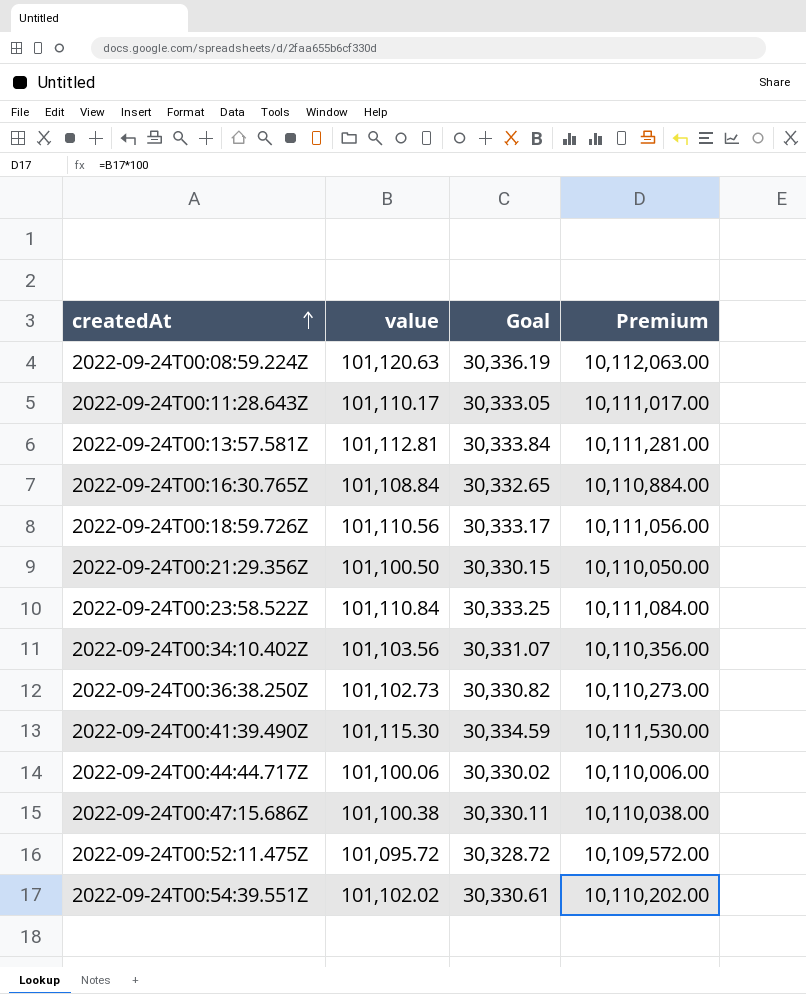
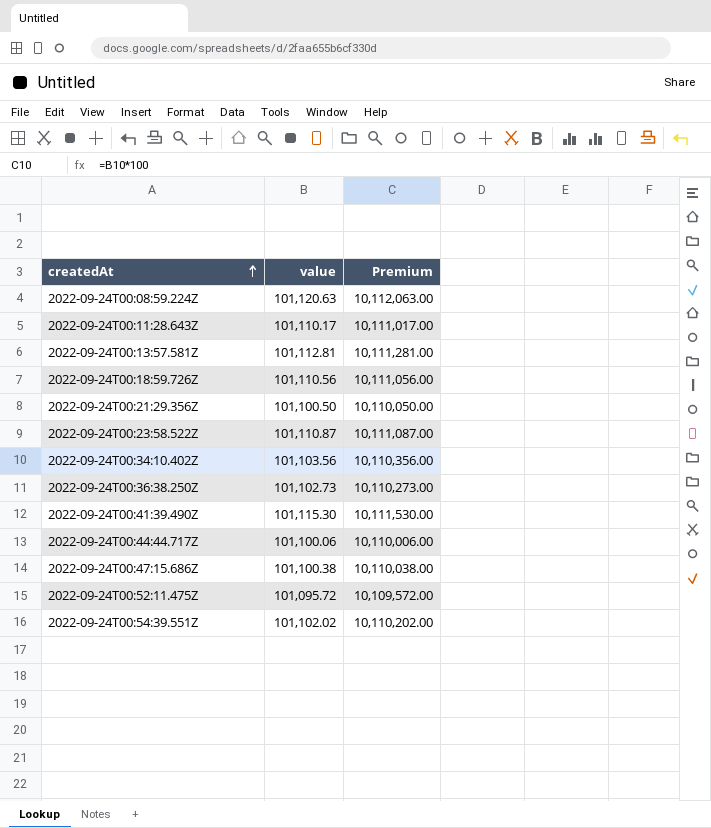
column Goal | formula: [value] * 0.3 -> none
row 2022-09-24T00:16:30.765Z: 101,108.84 | 30,332.65 | 10,110,884.00 -> none
2022-09-24T00:23:58.522Z | value: 101,110.84 -> 101,110.87
2022-09-24T00:23:58.522Z | Premium: 10,111,084.00 -> 10,111,087.00

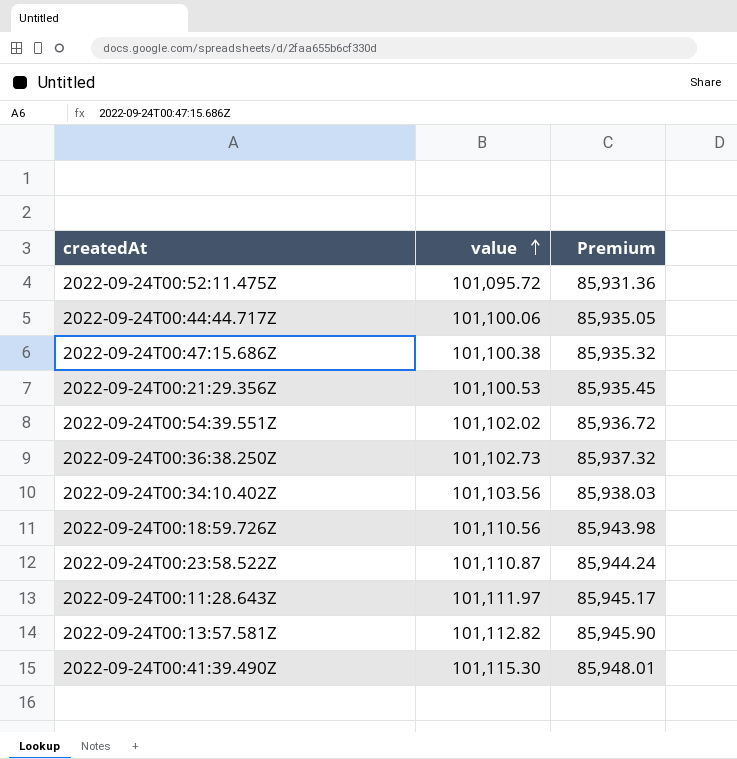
row order: createdAt ascending -> value ascending
column Premium | formula: [value] * 100 -> [value] * 0.85
row 2022-09-24T00:08:59.224Z: 101,120.63 | 10,112,063.00 -> none
2022-09-24T00:21:29.356Z | value: 101,100.50 -> 101,100.53
2022-09-24T00:11:28.643Z | value: 101,110.17 -> 101,111.97
2022-09-24T00:13:57.581Z | value: 101,112.81 -> 101,112.82

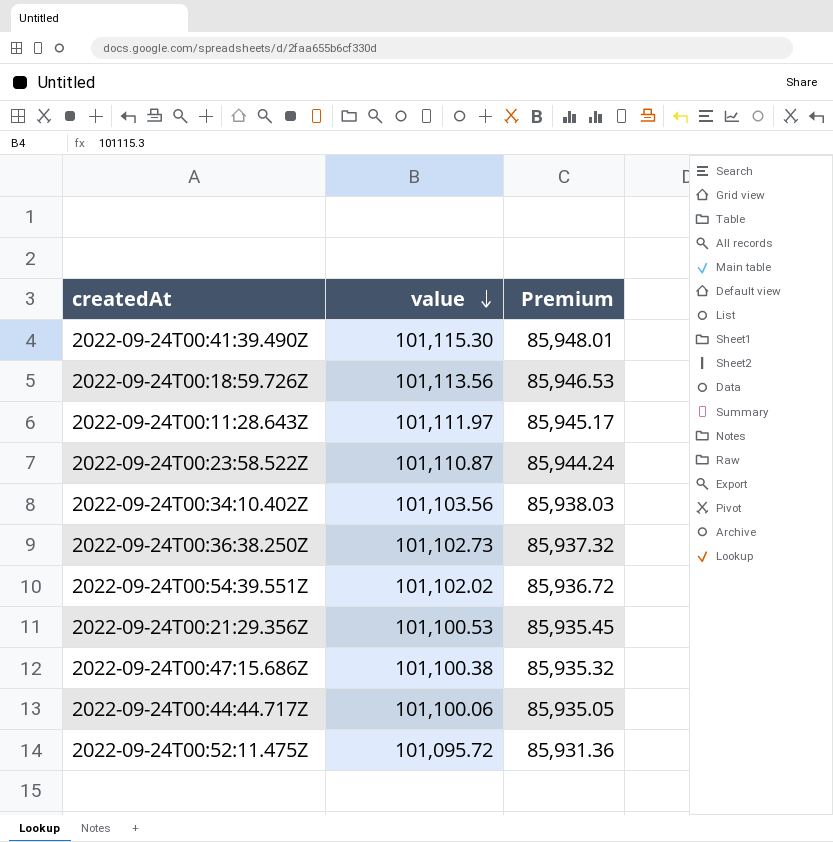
row order: value ascending -> value descending
row 2022-09-24T00:13:57.581Z: 101,112.82 | 85,945.90 -> none
2022-09-24T00:18:59.726Z | value: 101,110.56 -> 101,113.56
2022-09-24T00:18:59.726Z | Premium: 85,943.98 -> 85,946.53

